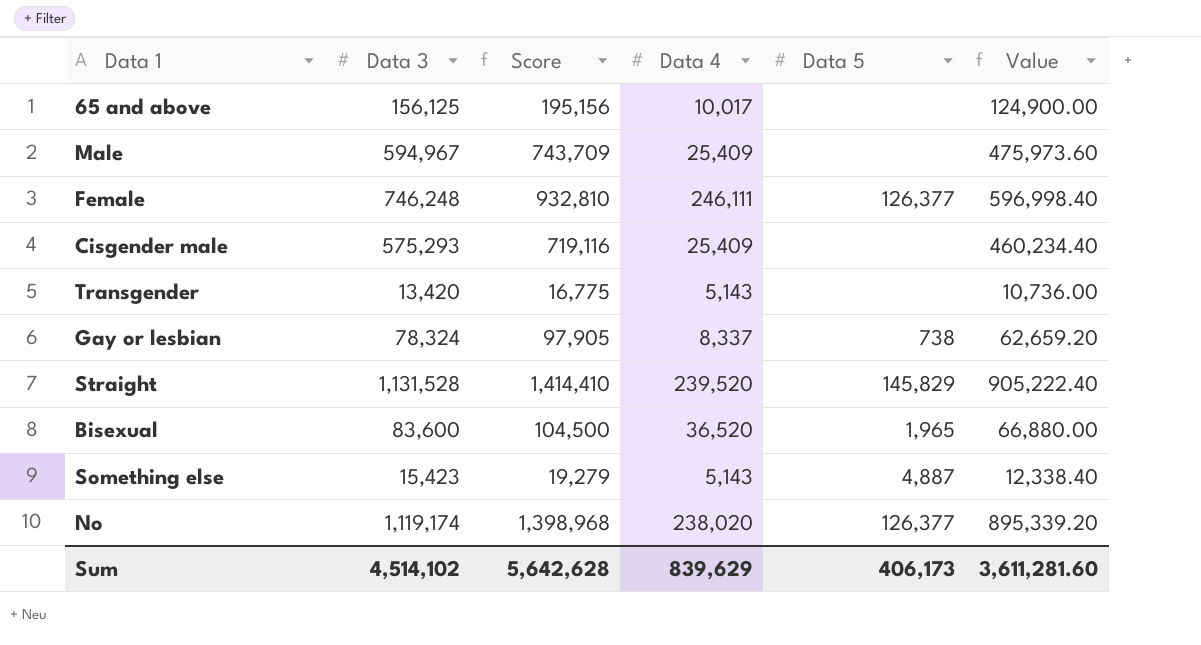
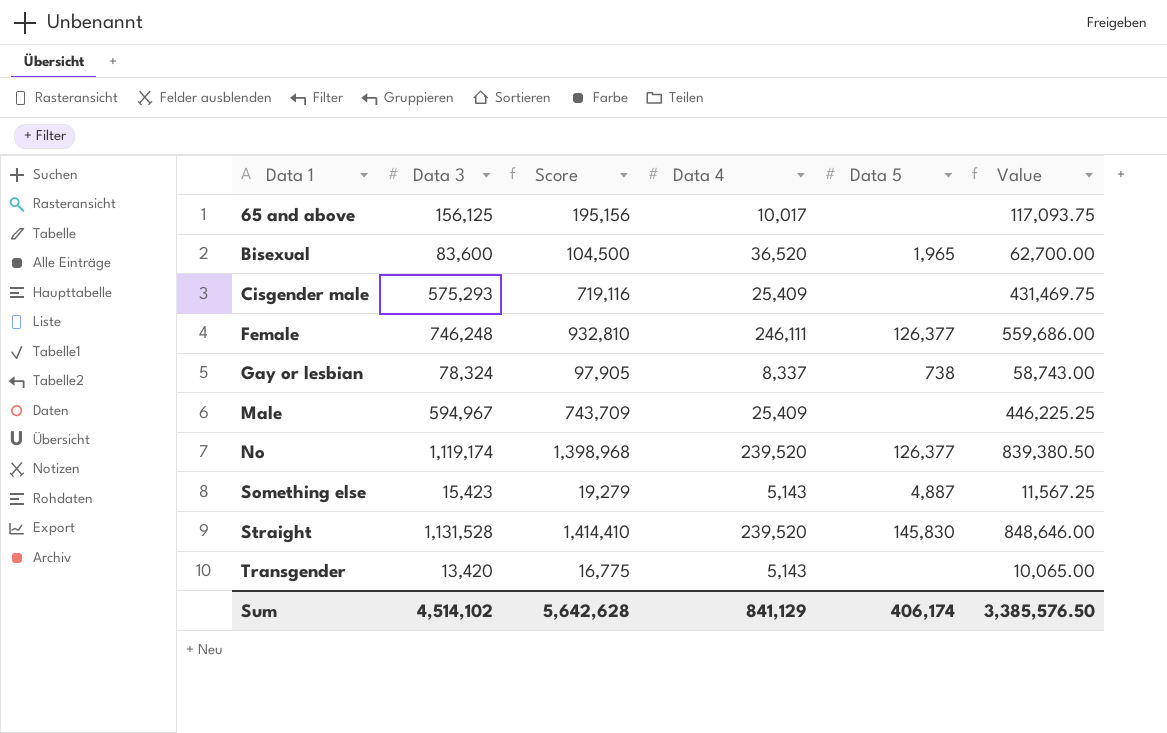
row order: none -> Data 1 ascending
column Value | formula: [Data 3] * 0.8 -> [Data 3] * 0.75
No | Data 4: 238,020 -> 239,520
Straight | Data 5: 145,829 -> 145,830
Sum | Data 4: 839,629 -> 841,129
Sum | Data 5: 406,173 -> 406,174
Sum | Value: 3,611,281.60 -> 3,385,576.50

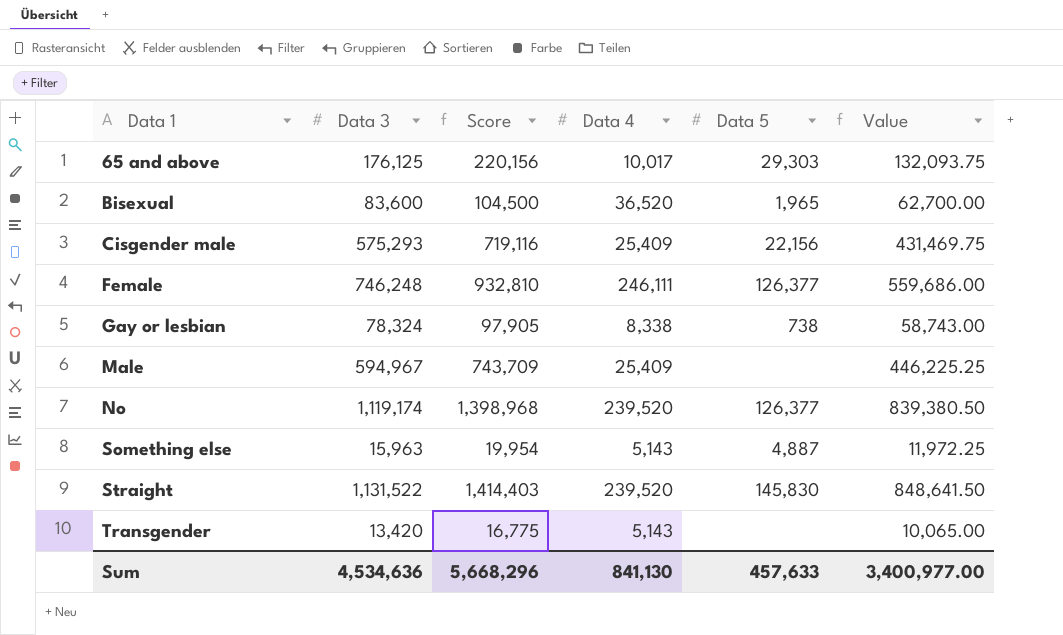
65 and above | Data 3: 156,125 -> 176,125
65 and above | Score: 195,156 -> 220,156
65 and above | Data 5: none -> 29,303
65 and above | Value: 117,093.75 -> 132,093.75
Cisgender male | Data 5: none -> 22,156
Gay or lesbian | Data 4: 8,337 -> 8,338
Something else | Data 3: 15,423 -> 15,963
Something else | Score: 19,279 -> 19,954
Something else | Value: 11,567.25 -> 11,972.25
Straight | Data 3: 1,131,528 -> 1,131,522
Straight | Score: 1,414,410 -> 1,414,403
Straight | Value: 848,646.00 -> 848,641.50
Sum | Data 3: 4,514,102 -> 4,534,636
Sum | Score: 5,642,628 -> 5,668,296
Sum | Data 4: 841,129 -> 841,130
Sum | Data 5: 406,174 -> 457,633
Sum | Value: 3,385,576.50 -> 3,400,977.00

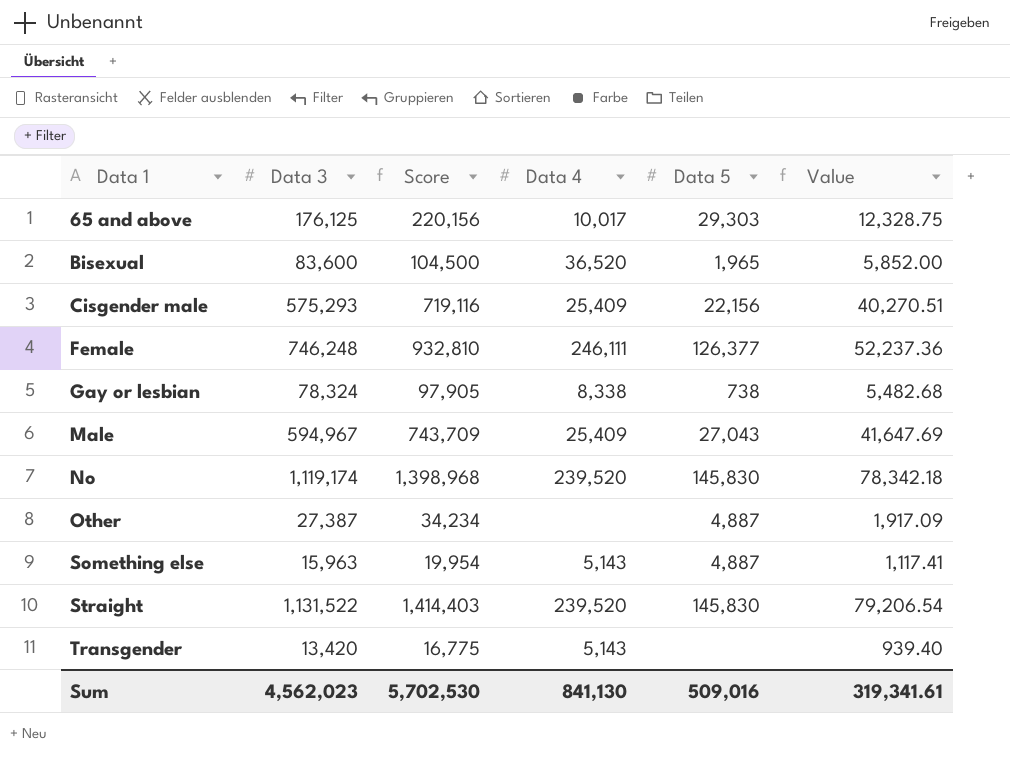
column Value | formula: [Data 3] * 0.75 -> [Data 3] * 0.07
Male | Data 5: none -> 27,043
No | Data 5: 126,377 -> 145,830
row Other: none -> 27,387 | 34,234 | none | 4,887 | 1,917.09
Sum | Data 3: 4,534,636 -> 4,562,023
Sum | Score: 5,668,296 -> 5,702,530
Sum | Data 5: 457,633 -> 509,016
Sum | Value: 3,400,977.00 -> 319,341.61

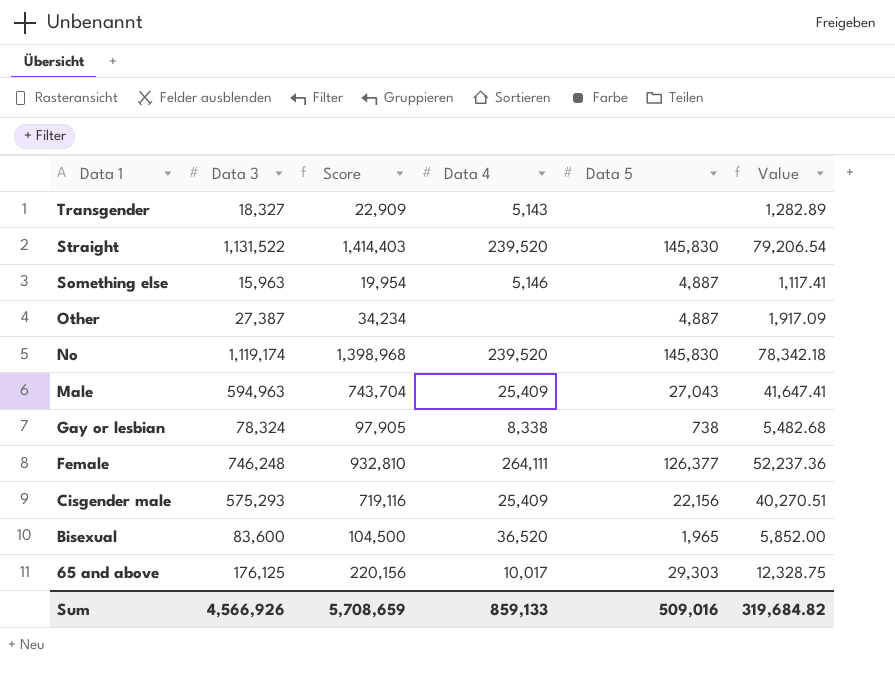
row order: Data 1 ascending -> Data 1 descending
Transgender | Data 3: 13,420 -> 18,327
Transgender | Score: 16,775 -> 22,909
Transgender | Value: 939.40 -> 1,282.89
Something else | Data 4: 5,143 -> 5,146
Male | Data 3: 594,967 -> 594,963
Male | Score: 743,709 -> 743,704
Male | Value: 41,647.69 -> 41,647.41
Female | Data 4: 246,111 -> 264,111
Sum | Data 3: 4,562,023 -> 4,566,926
Sum | Score: 5,702,530 -> 5,708,659
Sum | Data 4: 841,130 -> 859,133
Sum | Value: 319,341.61 -> 319,684.82

